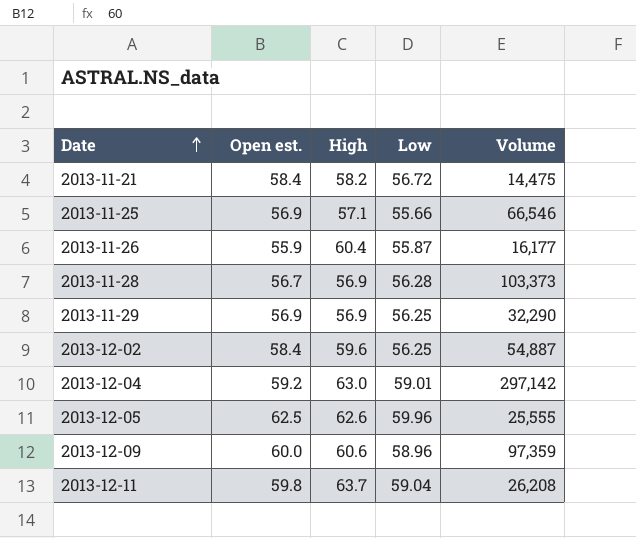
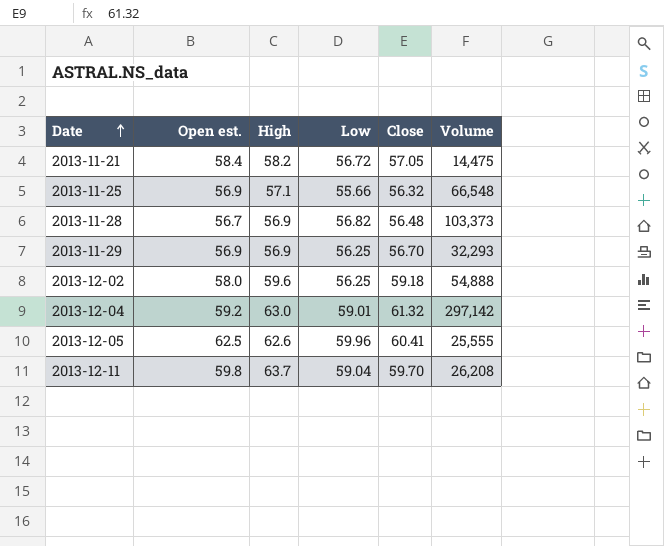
column Close | position: none -> 5
row 2013-11-26: 55.9 | 60.4 | 55.87 | 16,177 -> none
row 2013-12-09: 60.0 | 60.6 | 58.96 | 97,359 -> none
2013-11-25 | Volume: 66,546 -> 66,548
2013-11-28 | Low: 56.28 -> 56.82
2013-11-29 | Volume: 32,290 -> 32,293
2013-12-02 | Open est.: 58.4 -> 58.0
2013-12-02 | Volume: 54,887 -> 54,888

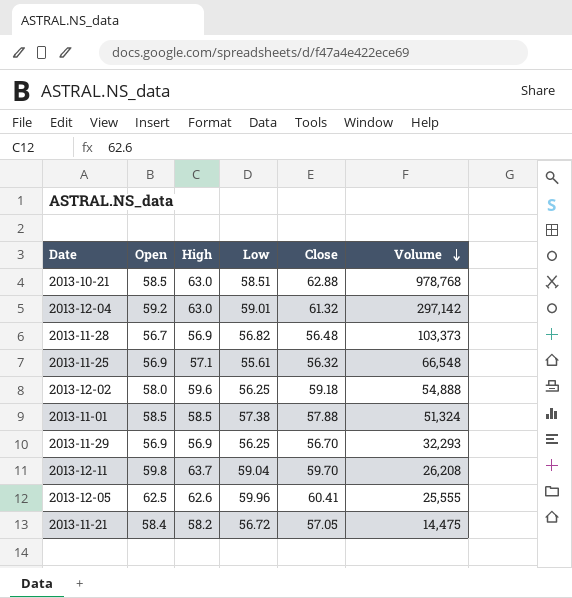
row order: Date ascending -> Volume descending
column name: Open est. -> Open
row 2013-10-21: none -> 58.5 | 63.0 | 58.51 | 62.88 | 978,768
2013-11-25 | Low: 55.66 -> 55.61
row 2013-11-01: none -> 58.5 | 58.5 | 57.38 | 57.88 | 51,324

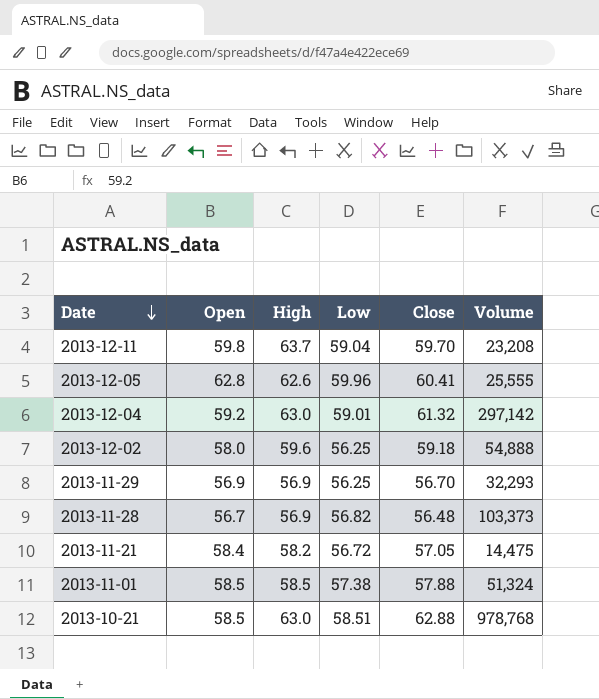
row order: Volume descending -> Date descending
row 2013-11-25: 56.9 | 57.1 | 55.61 | 56.32 | 66,548 -> none
2013-12-11 | Volume: 26,208 -> 23,208
2013-12-05 | Open: 62.5 -> 62.8

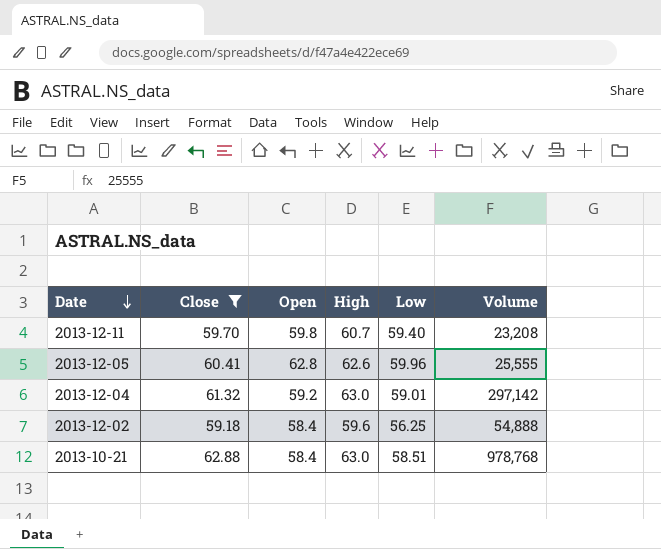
filter: none -> Close >= 59.18
column Close | position: 5 -> 2
2013-12-11 | High: 63.7 -> 60.7
2013-12-11 | Low: 59.04 -> 59.40
2013-12-02 | Open: 58.0 -> 58.4
2013-10-21 | Open: 58.5 -> 58.4

